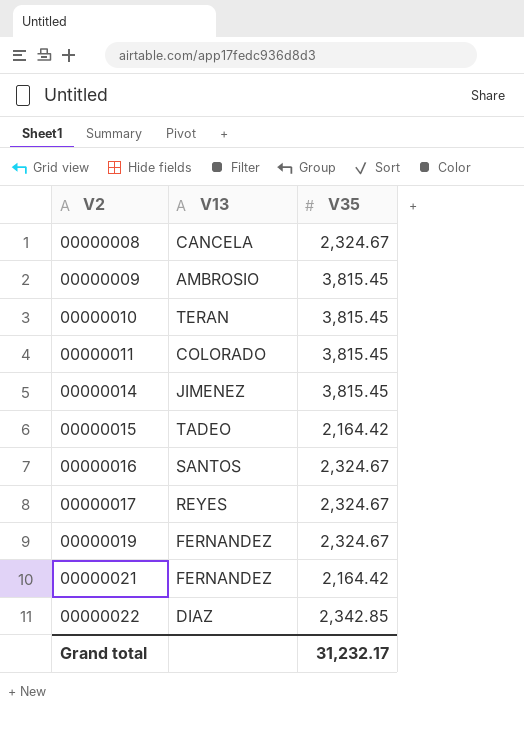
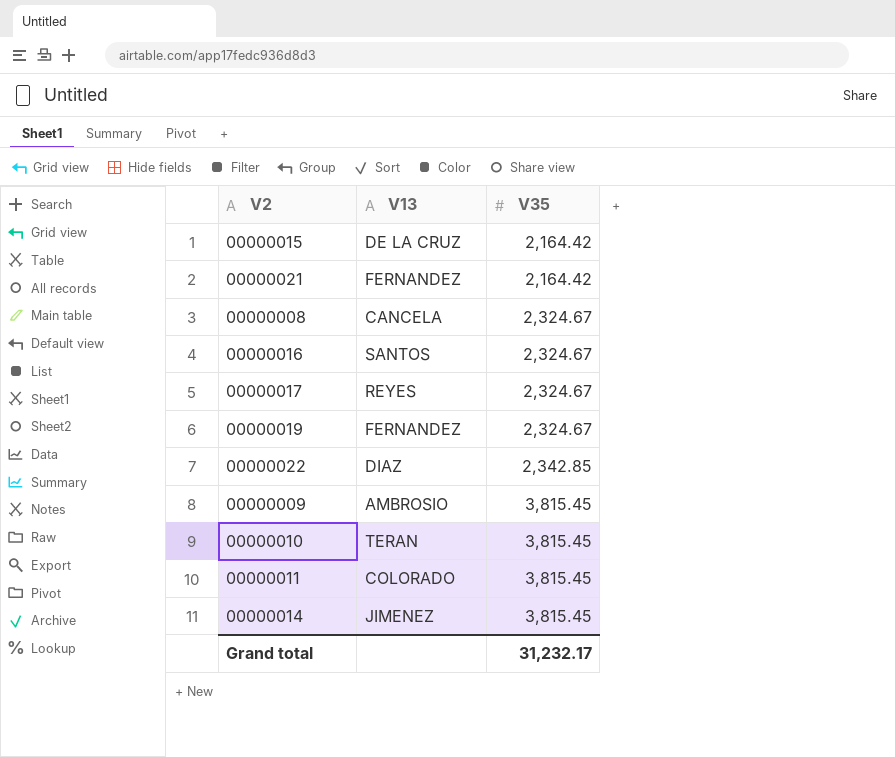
row order: V2 ascending -> V35 ascending
00000015 | V13: TADEO -> DE LA CRUZ

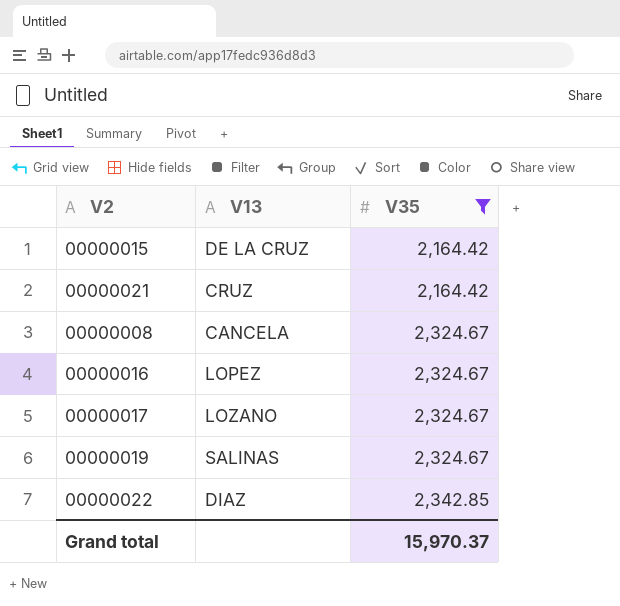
filter: none -> V35 != 3,815.45
00000021 | V13: FERNANDEZ -> CRUZ
00000016 | V13: SANTOS -> LOPEZ
00000017 | V13: REYES -> LOZANO
00000019 | V13: FERNANDEZ -> SALINAS
Grand total | V35: 31,232.17 -> 15,970.37

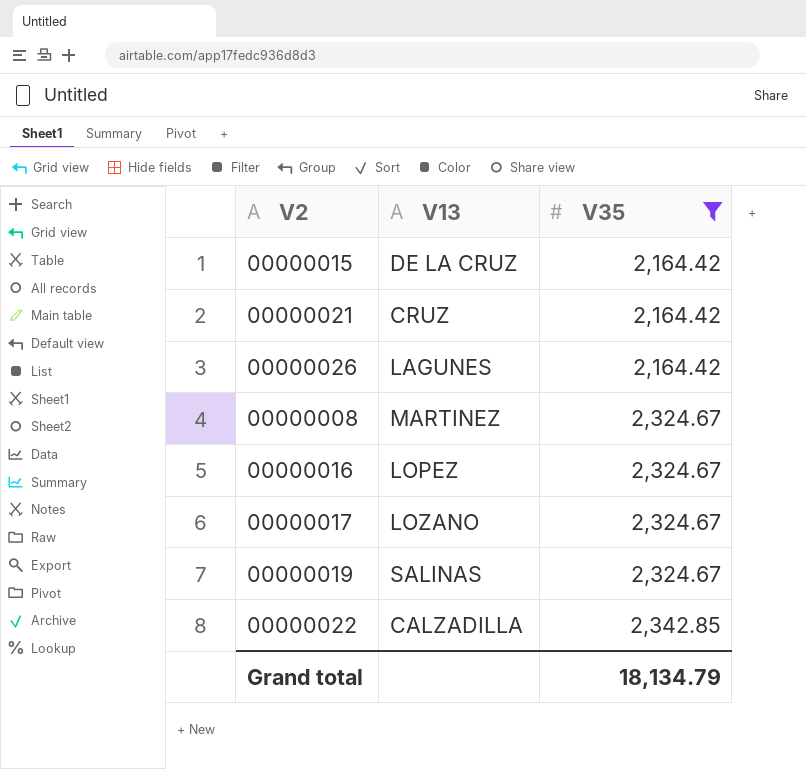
row 00000026: none -> LAGUNES | 2,164.42
00000008 | V13: CANCELA -> MARTINEZ
00000022 | V13: DIAZ -> CALZADILLA
Grand total | V35: 15,970.37 -> 18,134.79

